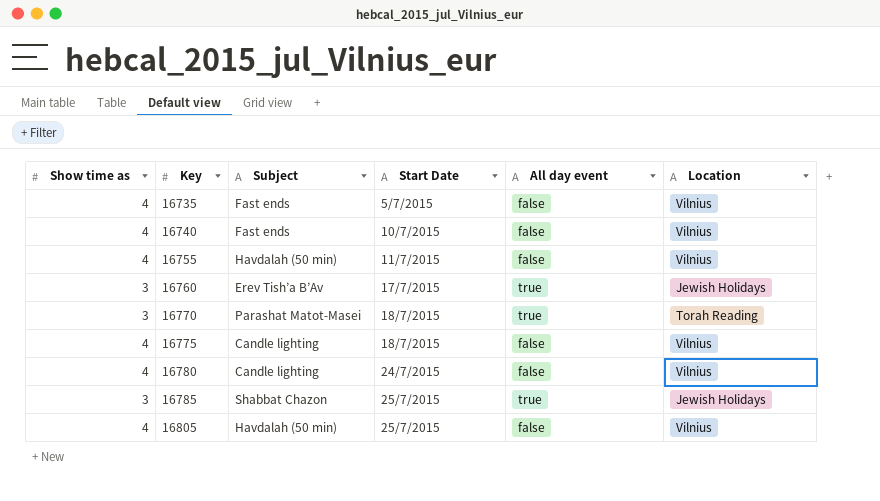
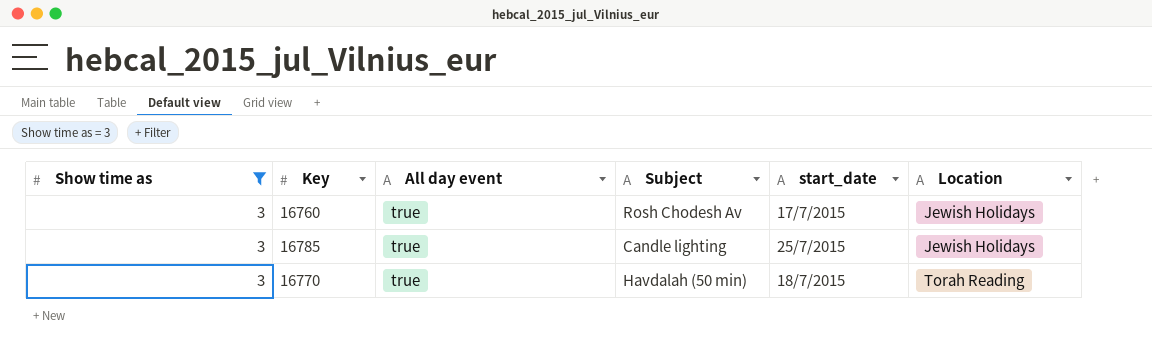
filter: none -> Show time as = 3
row order: Key ascending -> Location ascending
column All day event | position: 5 -> 3
column name: Start Date -> start_date
16760 | Subject: Erev Tish’a B’Av -> Rosh Chodesh Av
16785 | Subject: Shabbat Chazon -> Candle lighting
16770 | Subject: Parashat Matot-Masei -> Havdalah (50 min)

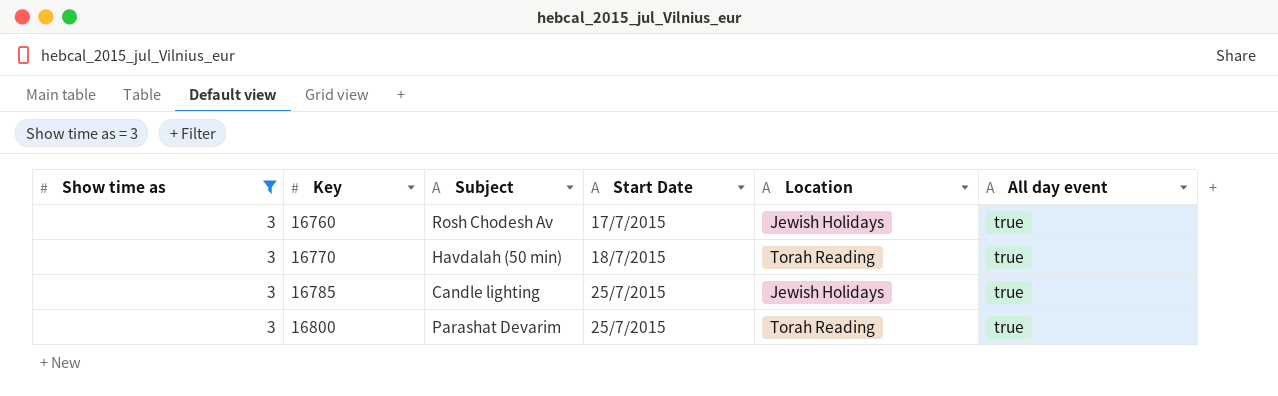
row order: Location ascending -> Key ascending
column name: start_date -> Start Date
column All day event | position: 3 -> 6
row 16800: none -> 3 | Parashat Devarim | 25/7/2015 | Torah Reading | true

